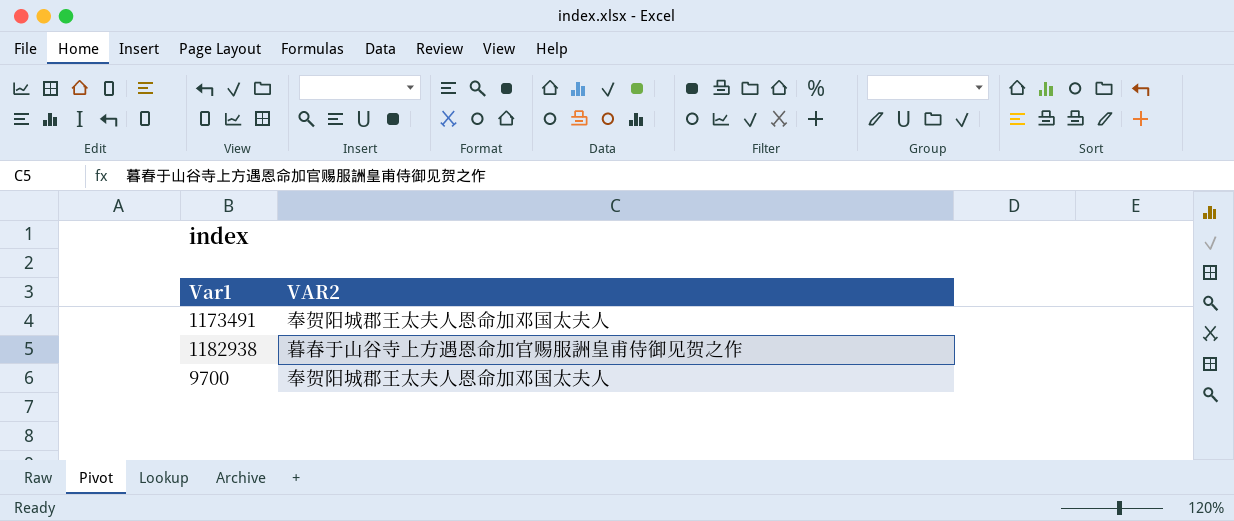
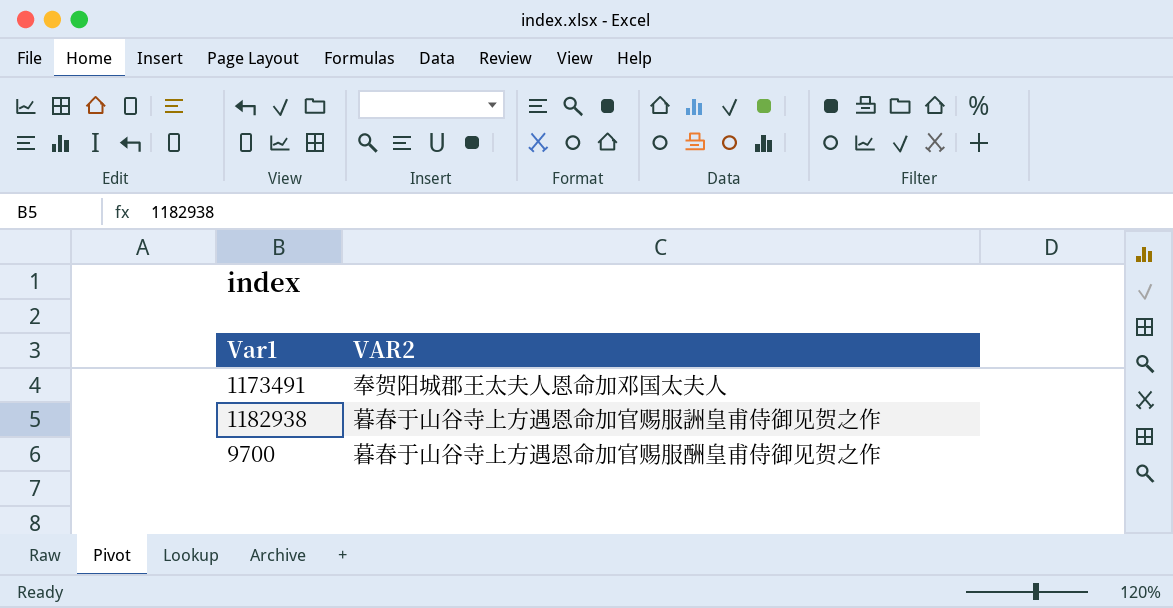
9700 | VAR2: 奉贺阳城郡王太夫人恩命加邓国太夫人 -> 暮春于山谷寺上方遇恩命加官赐服酬皇甫侍御见贺之作

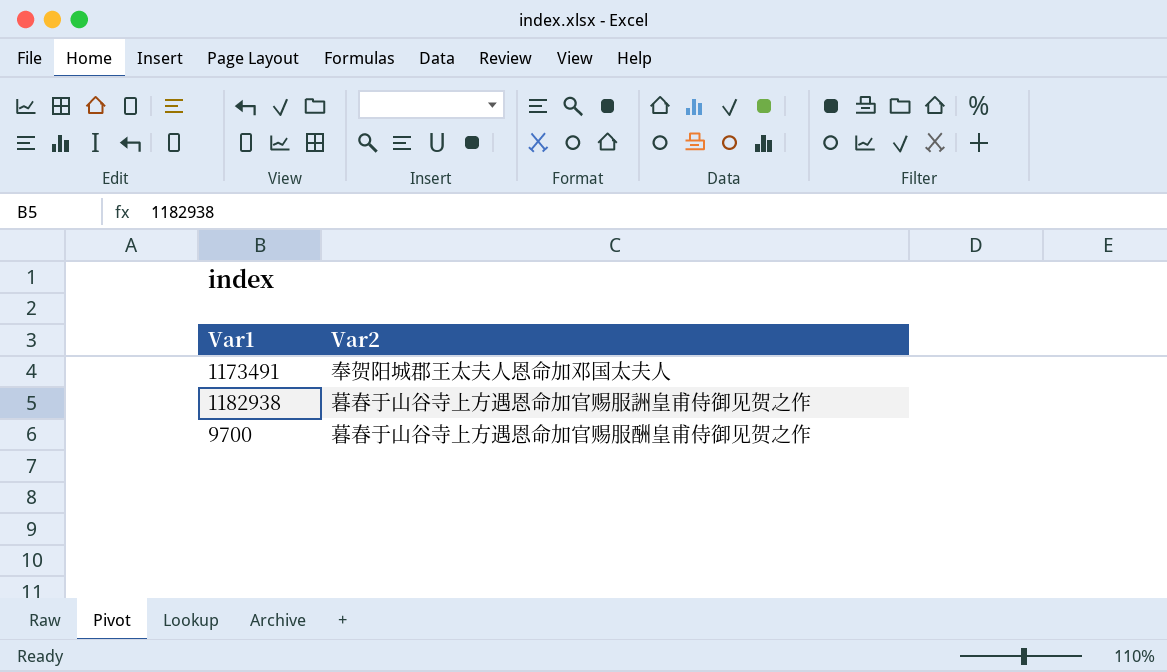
column name: VAR2 -> Var2

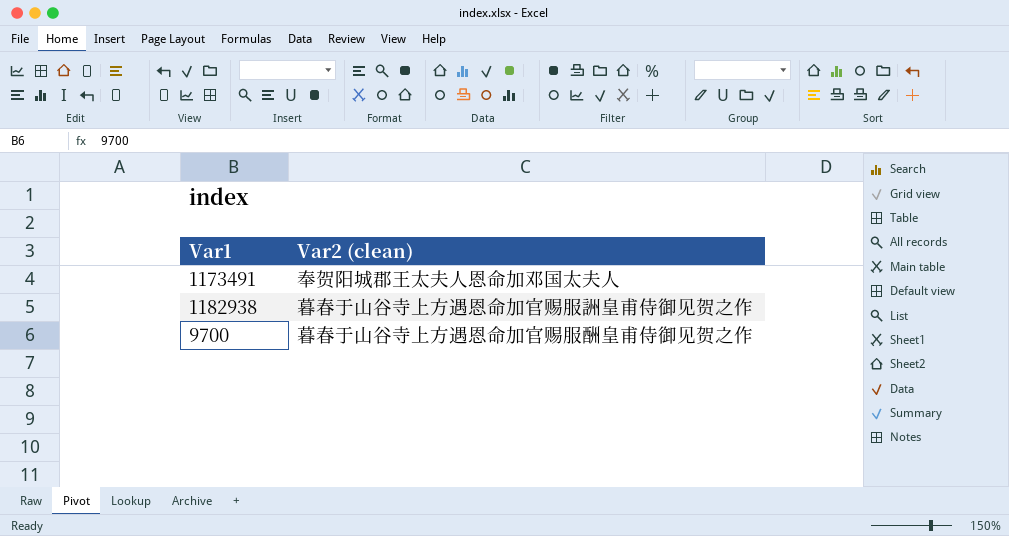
column name: Var2 -> Var2 (clean)

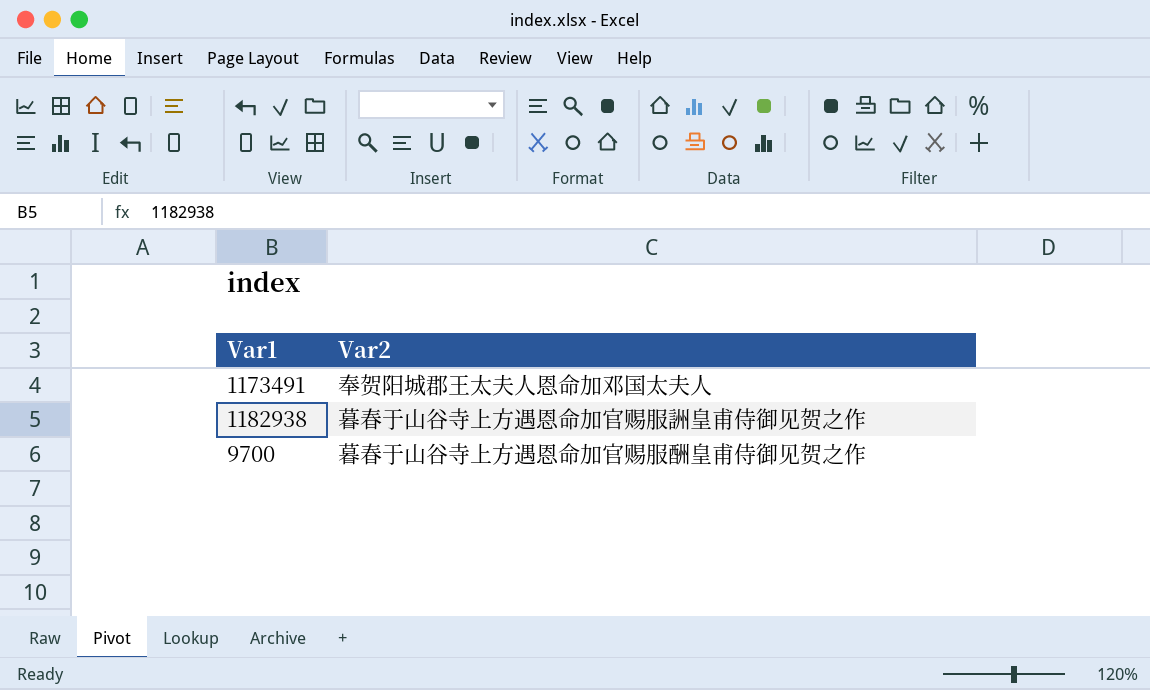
column name: Var2 (clean) -> Var2

